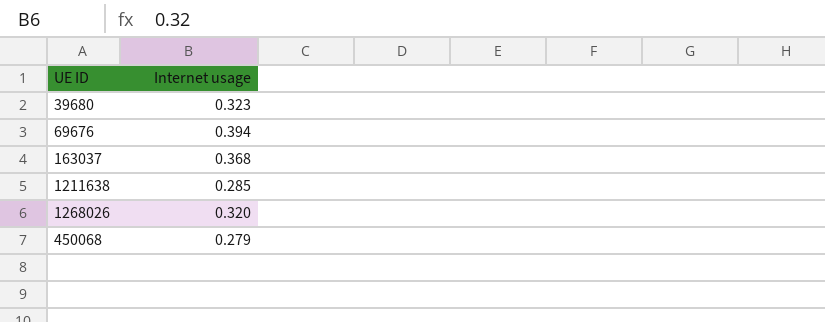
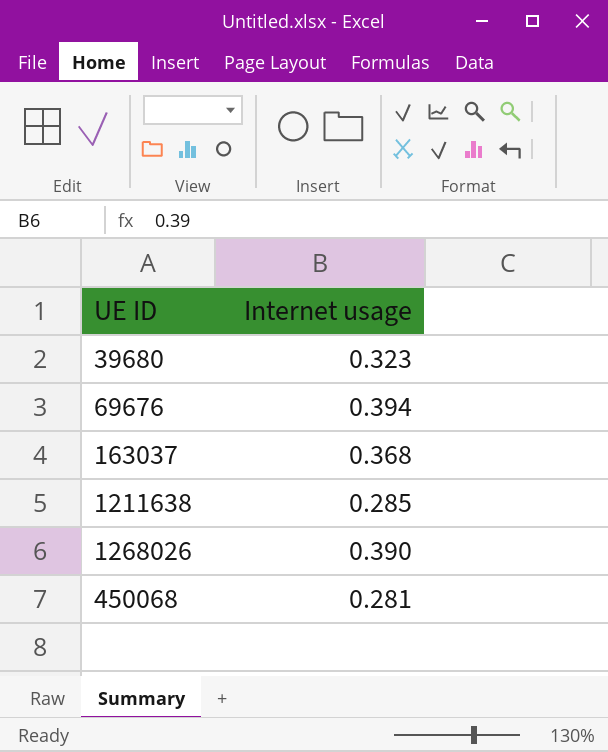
1268026 | Internet usage: 0.320 -> 0.390
450068 | Internet usage: 0.279 -> 0.281

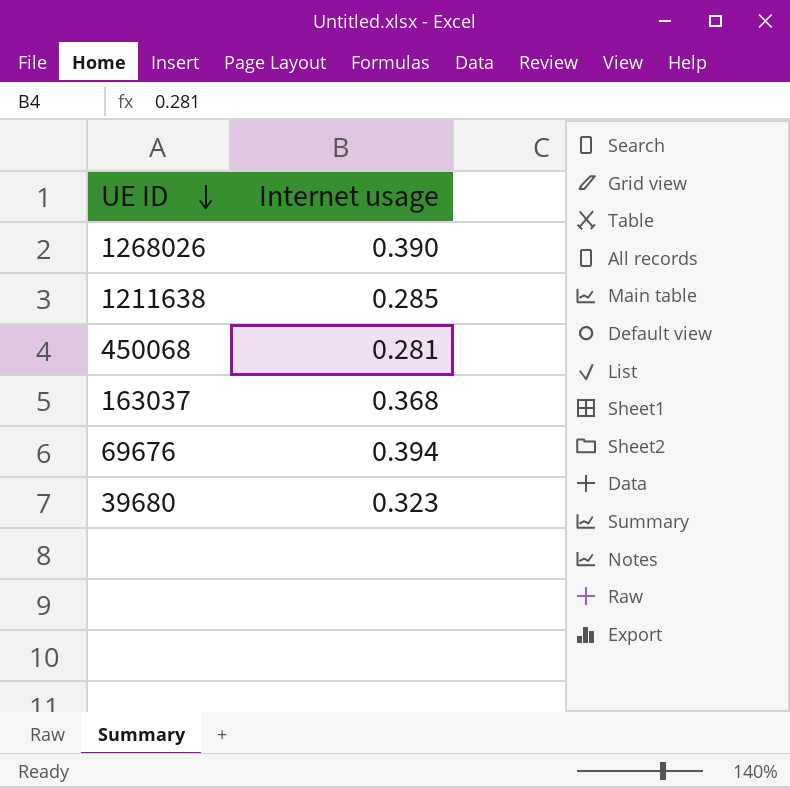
row order: none -> UE ID descending

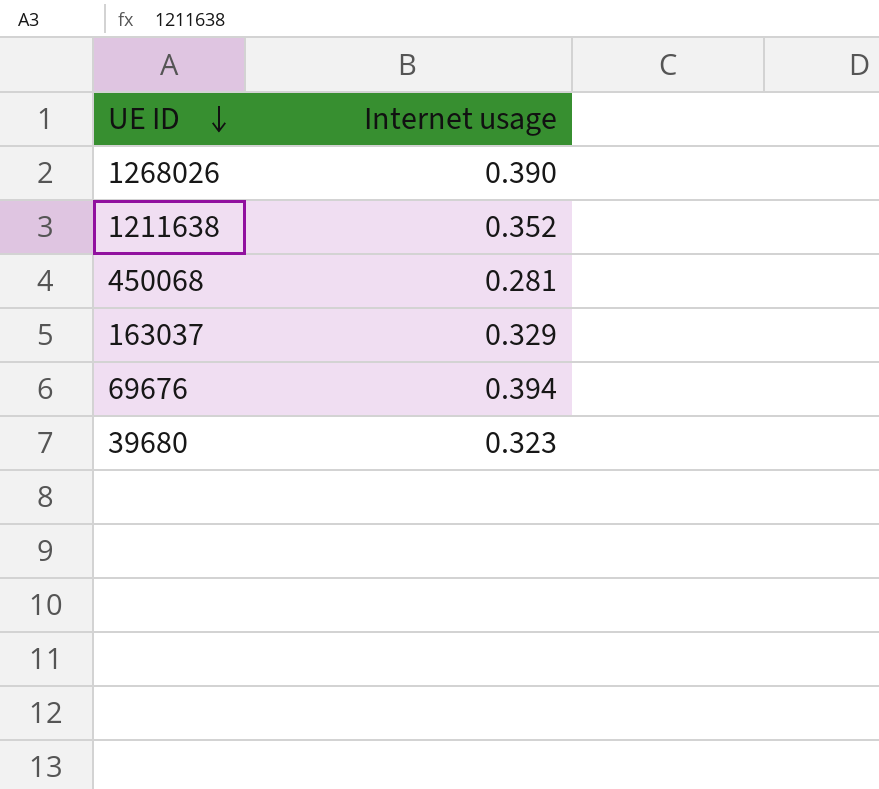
1211638 | Internet usage: 0.285 -> 0.352
163037 | Internet usage: 0.368 -> 0.329

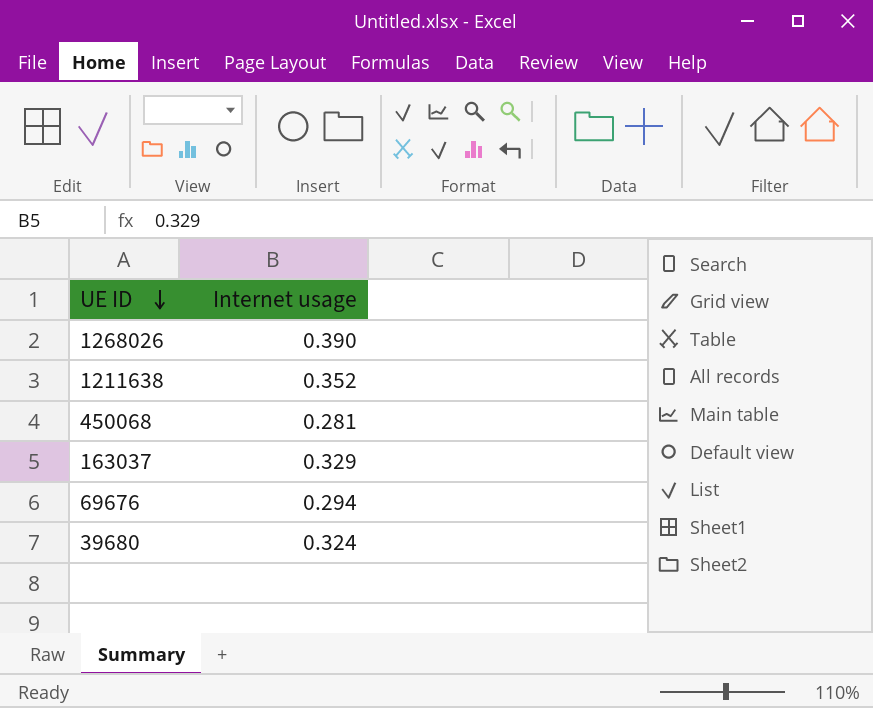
69676 | Internet usage: 0.394 -> 0.294
39680 | Internet usage: 0.323 -> 0.324

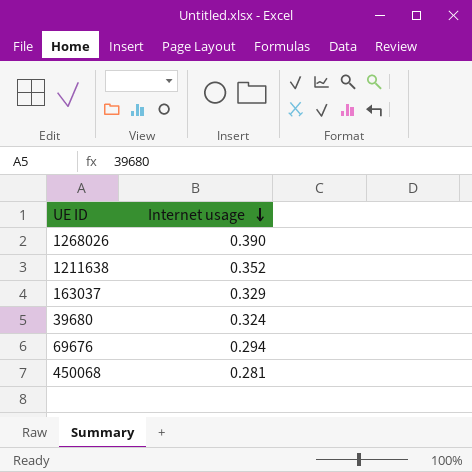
row order: UE ID descending -> Internet usage descending

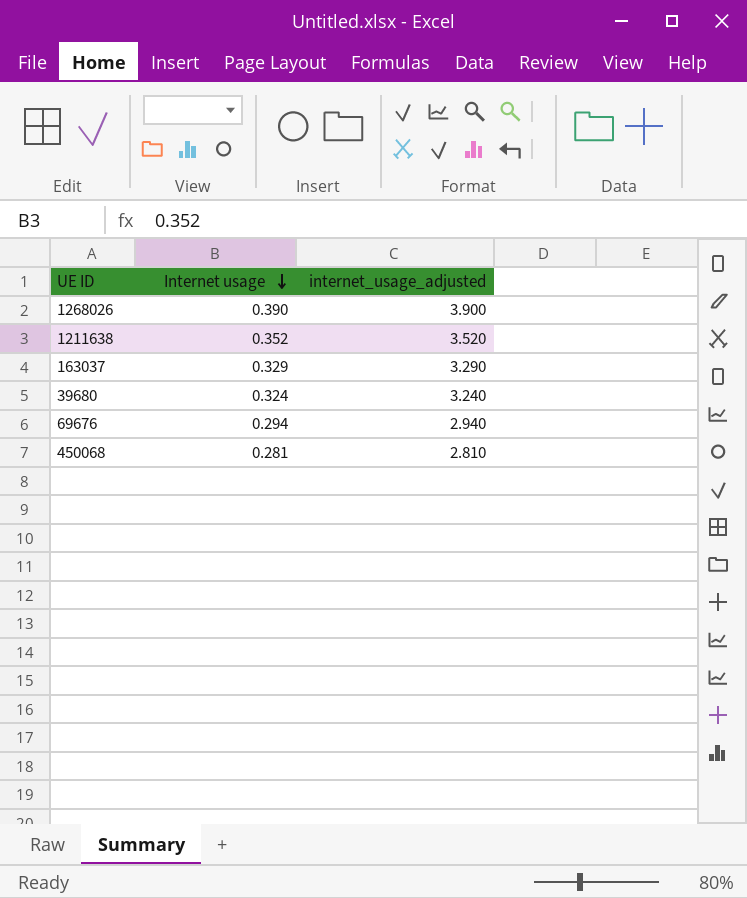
column internet_usage_adjusted | formula: none -> [Internet usage] * 10

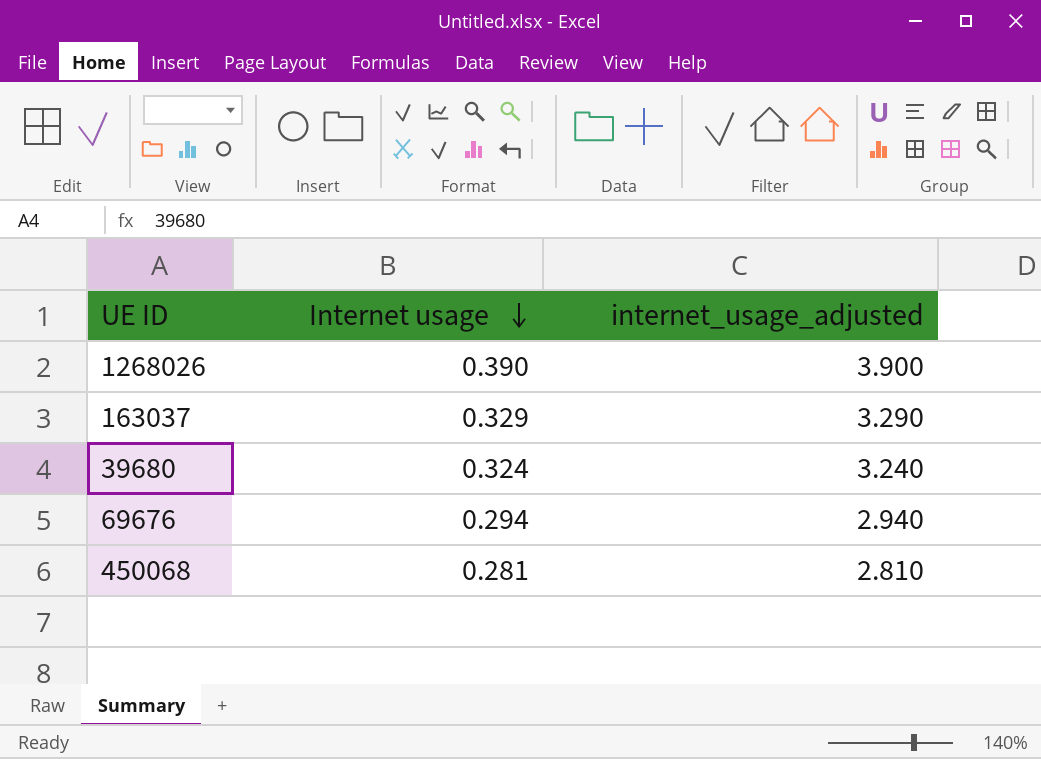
row 1211638: 0.352 | 3.520 -> none

